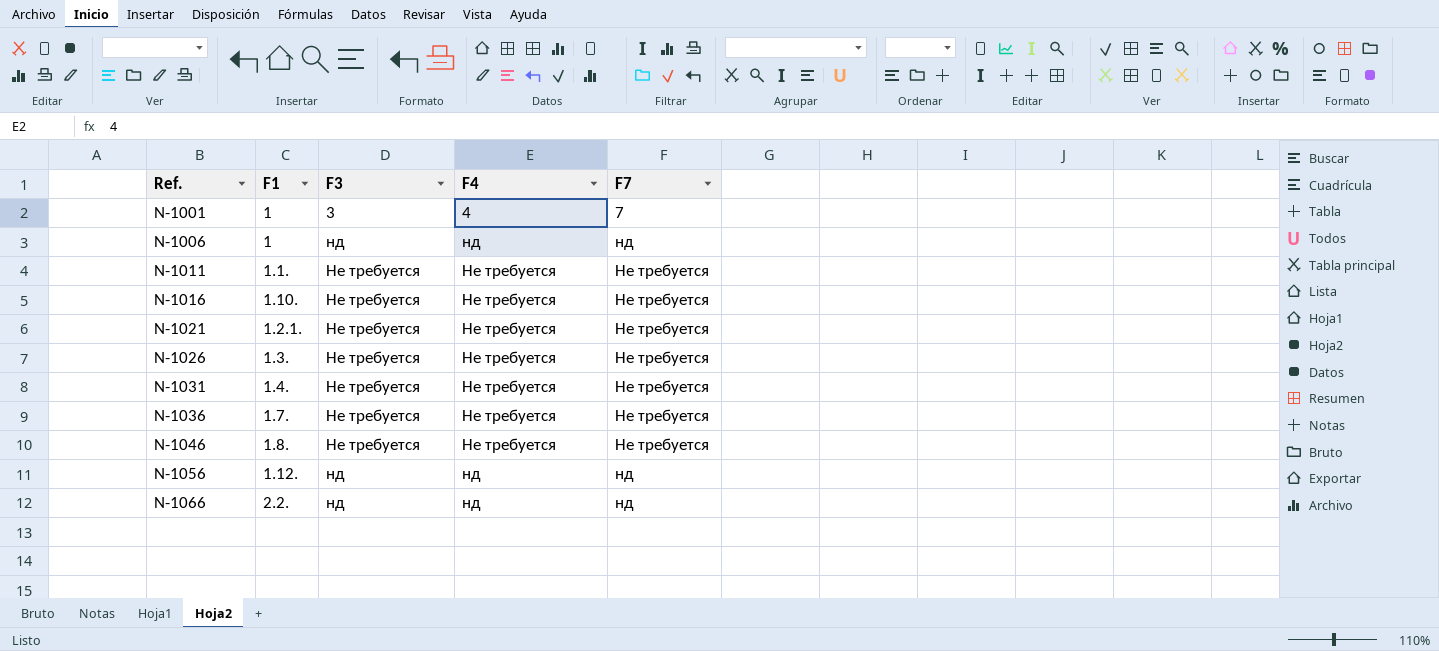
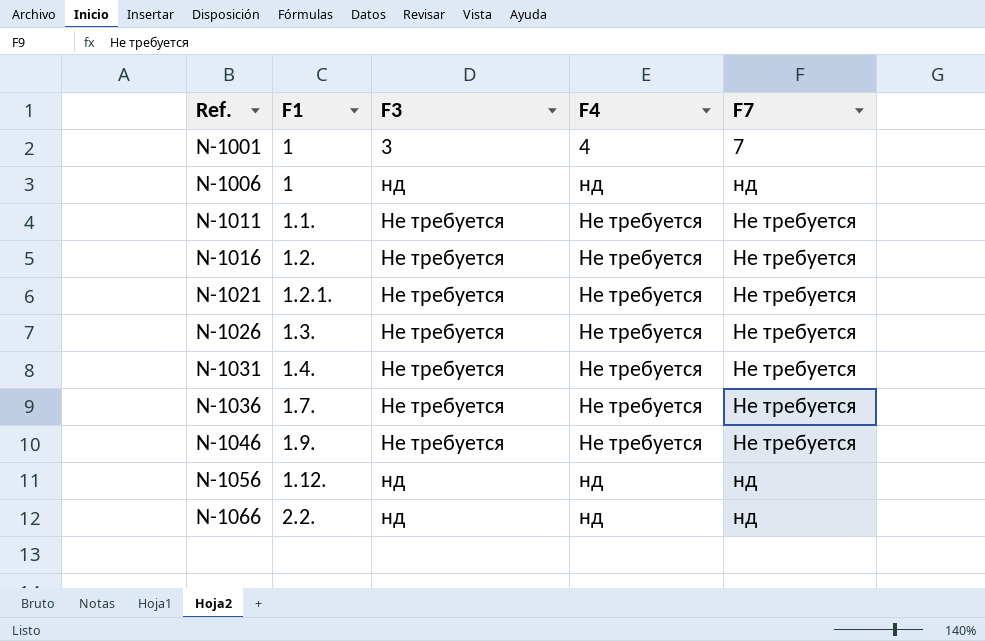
N-1016 | F1: 1.10. -> 1.2.
N-1046 | F1: 1.8. -> 1.9.

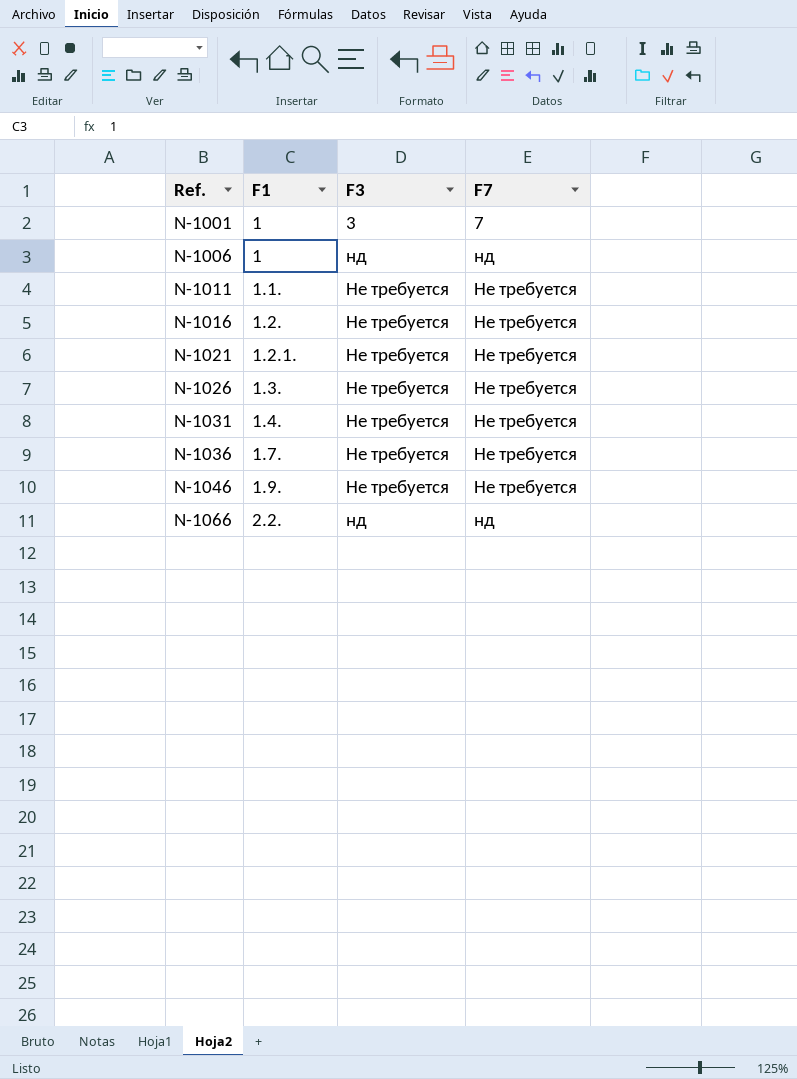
column F4 | position: 4 -> none
row N-1056: 1.12. | нд | нд | нд -> none

